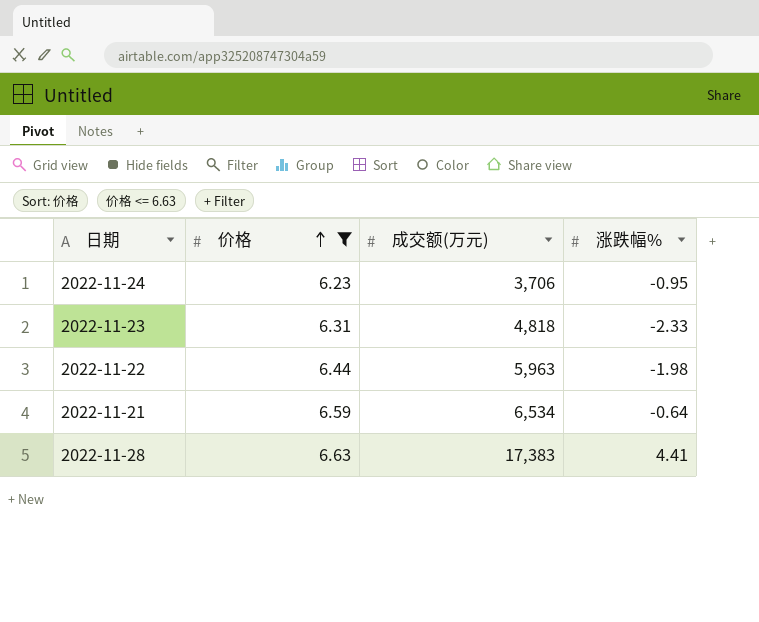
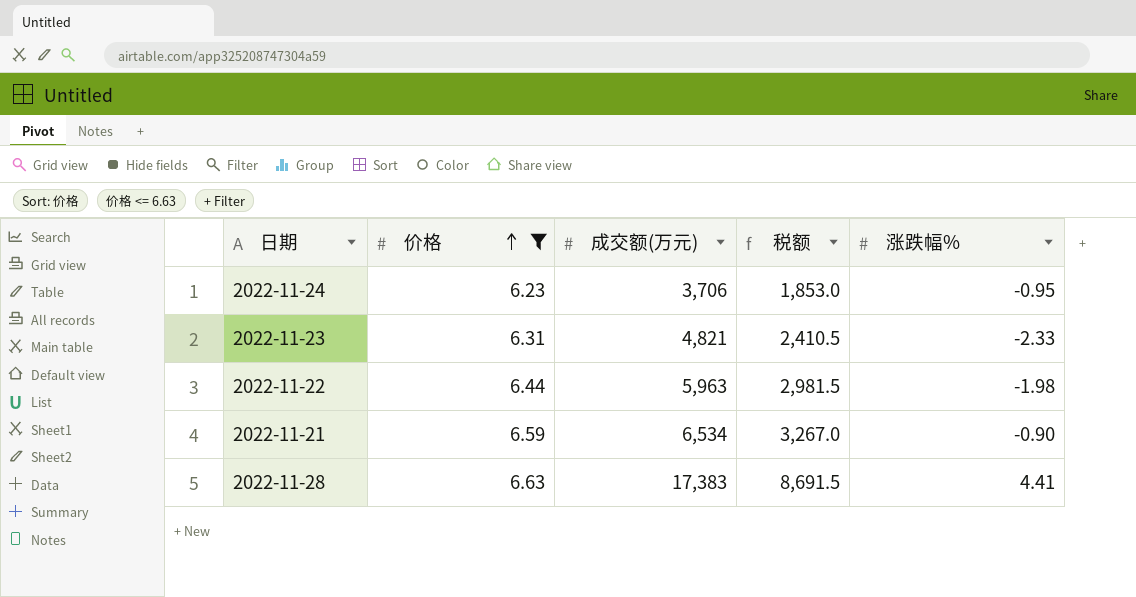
column 税额 | formula: none -> [成交额(万元)] * 0.5
2022-11-23 | 成交额(万元): 4,818 -> 4,821
2022-11-21 | 涨跌幅%: -0.64 -> -0.90

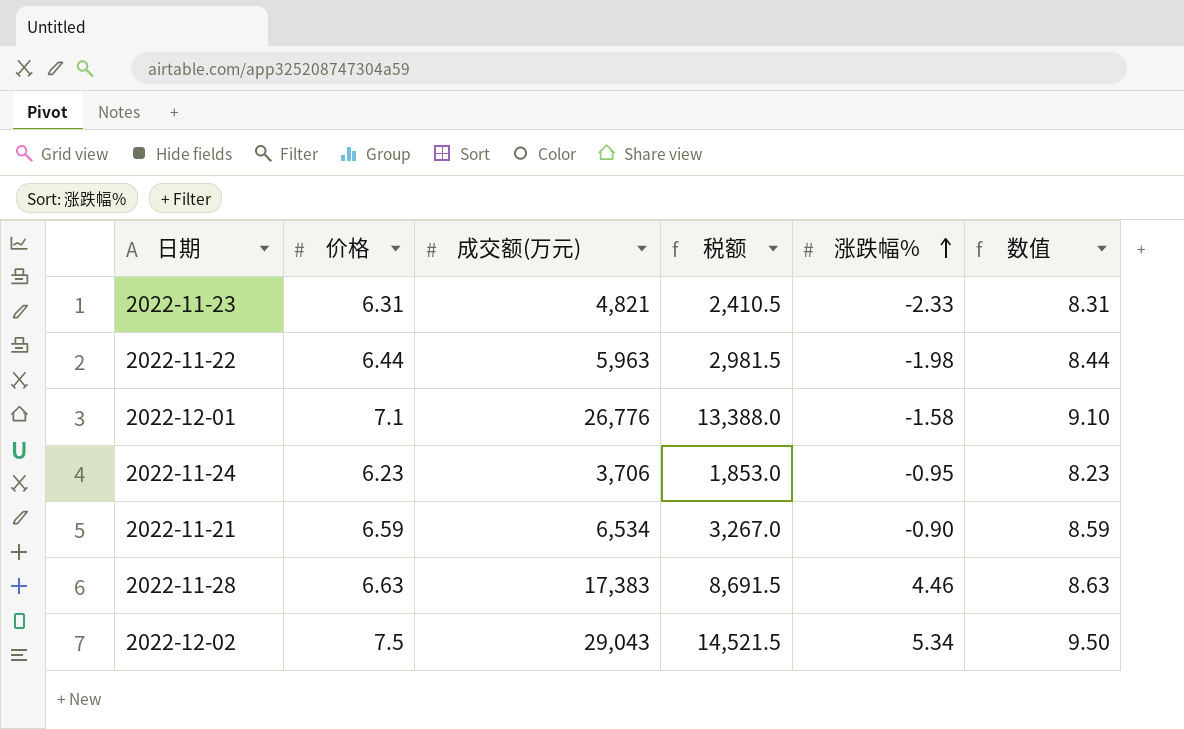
filter: 价格 <= 6.63 -> none
row order: 价格 ascending -> 涨跌幅% ascending
column 数值 | formula: none -> [价格] + 2
2022-11-28 | 涨跌幅%: 4.41 -> 4.46

